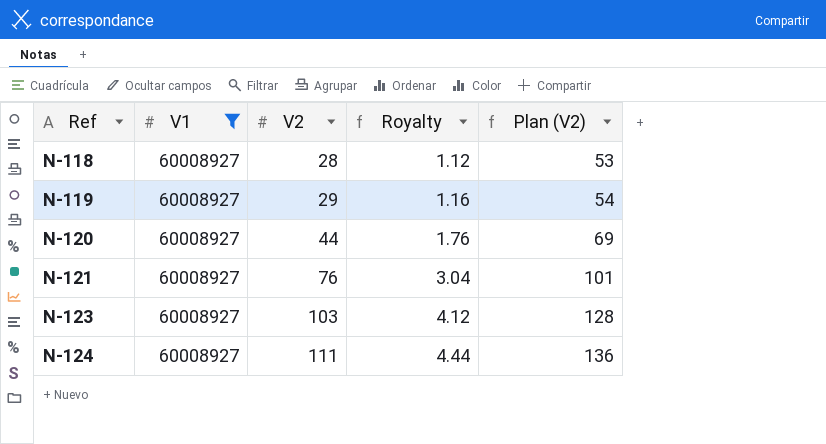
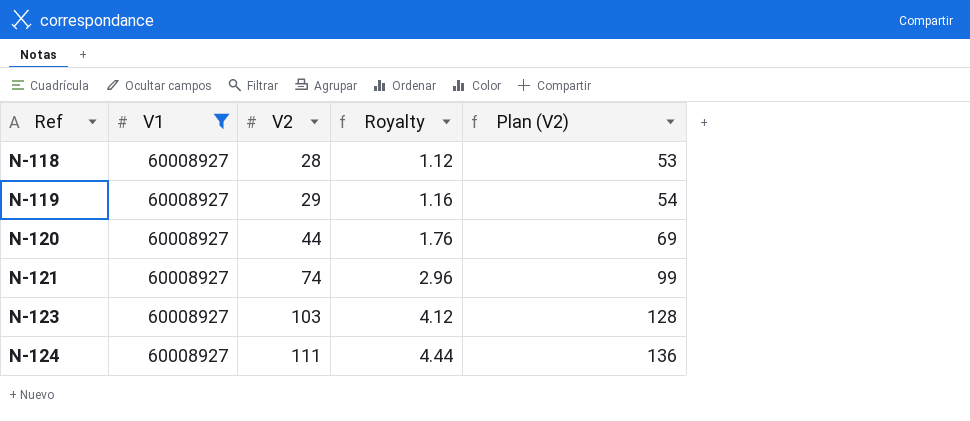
N-121 | V2: 76 -> 74
N-121 | Royalty: 3.04 -> 2.96
N-121 | Plan (V2): 101 -> 99

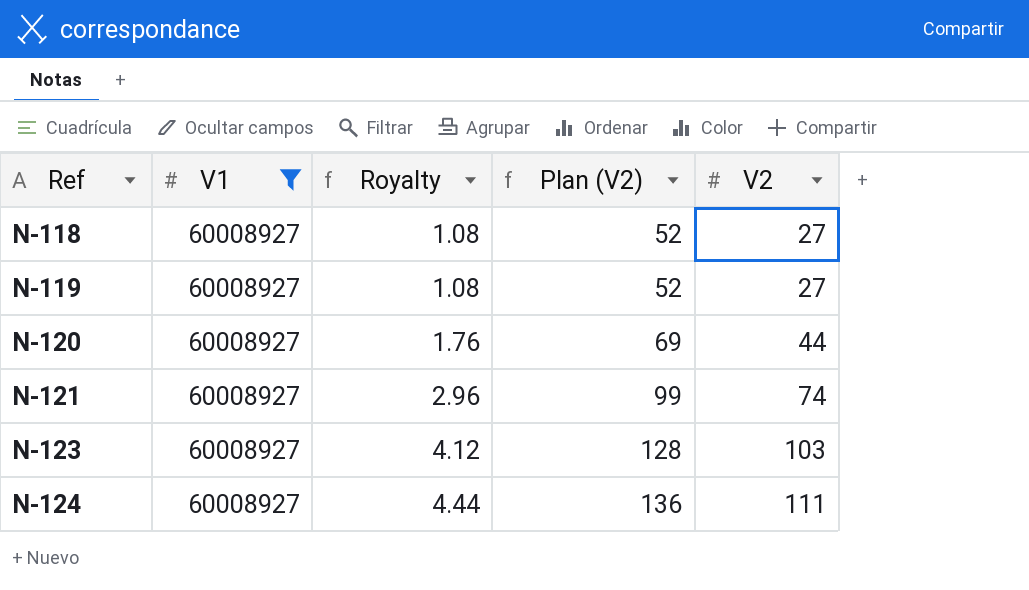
column V2 | position: 3 -> 5
N-118 | Royalty: 1.12 -> 1.08
N-118 | Plan (V2): 53 -> 52
N-118 | V2: 28 -> 27
N-119 | Royalty: 1.16 -> 1.08
N-119 | Plan (V2): 54 -> 52
N-119 | V2: 29 -> 27

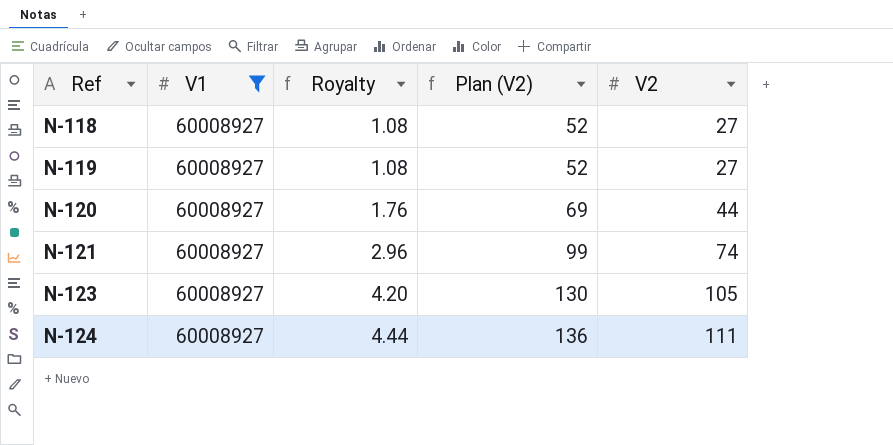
N-123 | Royalty: 4.12 -> 4.20
N-123 | Plan (V2): 128 -> 130
N-123 | V2: 103 -> 105

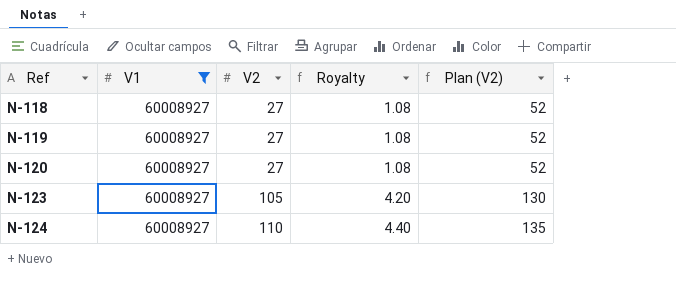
column V2 | position: 5 -> 3
row N-121: 60008927 | 2.96 | 99 | 74 -> none
N-120 | V2: 44 -> 27
N-120 | Royalty: 1.76 -> 1.08
N-120 | Plan (V2): 69 -> 52
N-124 | V2: 111 -> 110
N-124 | Royalty: 4.44 -> 4.40
N-124 | Plan (V2): 136 -> 135

